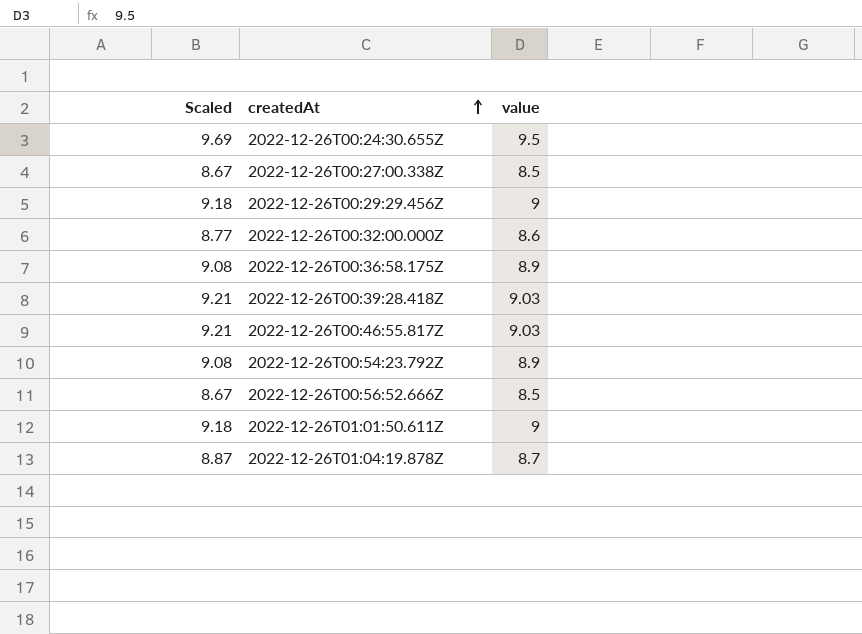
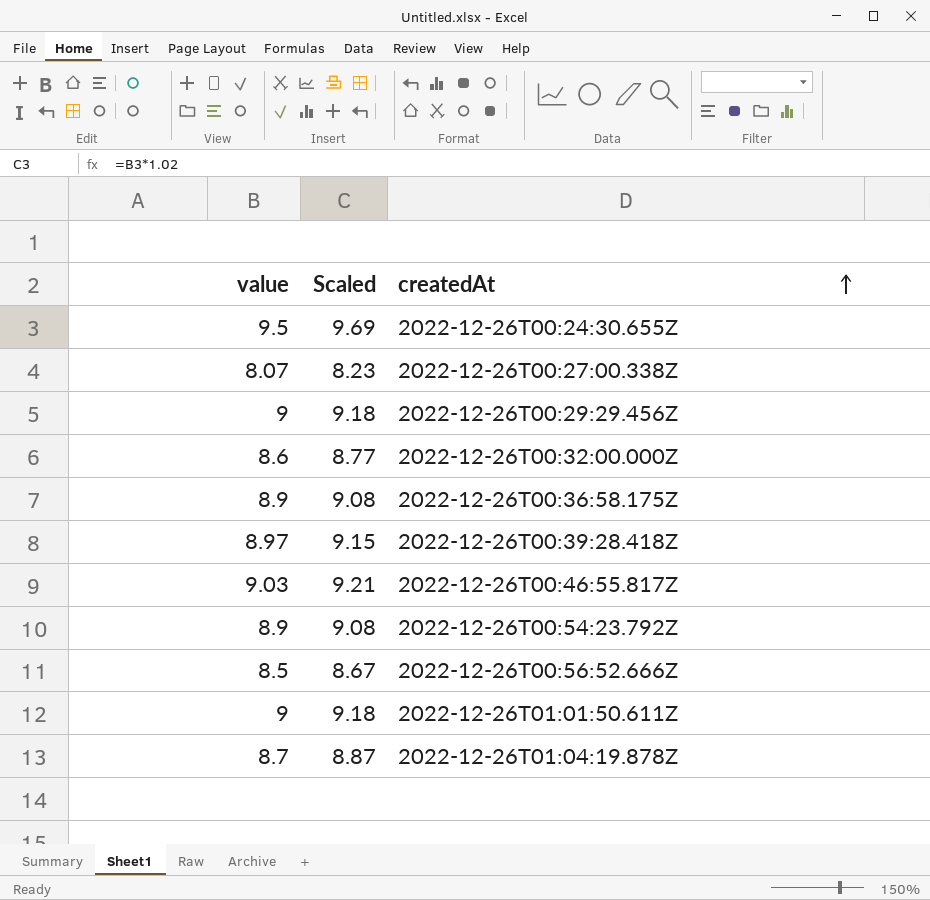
column value | position: 3 -> 1
2022-12-26T00:27:00.338Z | value: 8.5 -> 8.07
2022-12-26T00:27:00.338Z | Scaled: 8.67 -> 8.23
2022-12-26T00:39:28.418Z | value: 9.03 -> 8.97
2022-12-26T00:39:28.418Z | Scaled: 9.21 -> 9.15

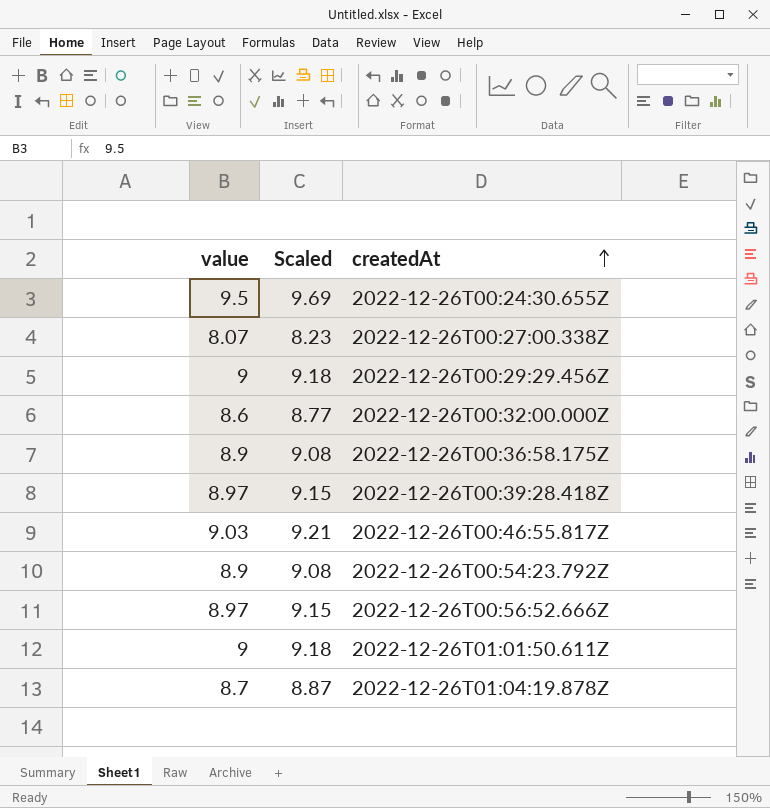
2022-12-26T00:56:52.666Z | value: 8.5 -> 8.97
2022-12-26T00:56:52.666Z | Scaled: 8.67 -> 9.15

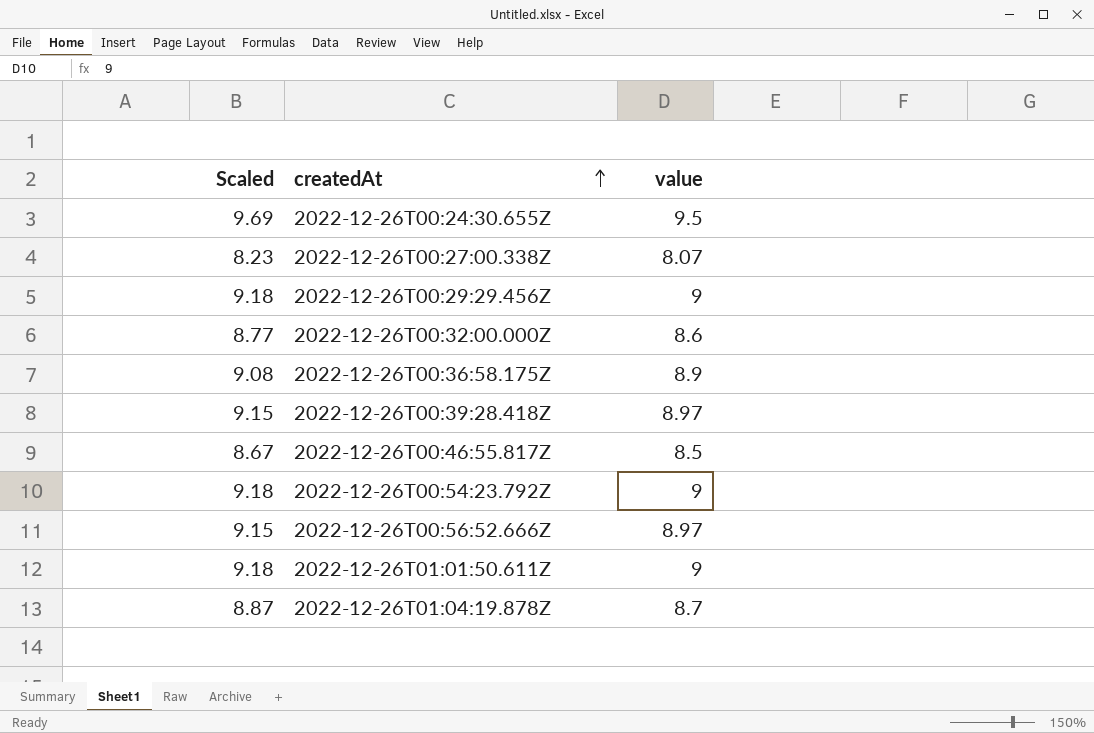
column value | position: 1 -> 3
2022-12-26T00:46:55.817Z | Scaled: 9.21 -> 8.67
2022-12-26T00:46:55.817Z | value: 9.03 -> 8.5
2022-12-26T00:54:23.792Z | Scaled: 9.08 -> 9.18
2022-12-26T00:54:23.792Z | value: 8.9 -> 9

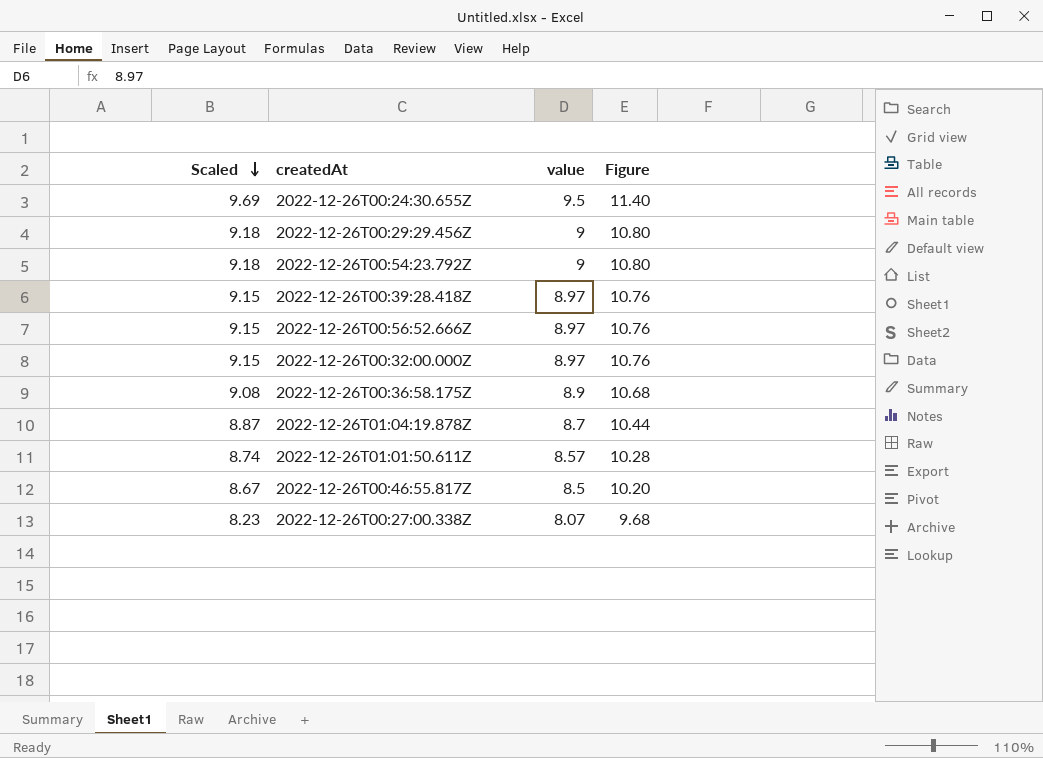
row order: createdAt ascending -> Scaled descending
column Figure | formula: none -> [value] * 1.2
2022-12-26T00:32:00.000Z | Scaled: 8.77 -> 9.15
2022-12-26T00:32:00.000Z | value: 8.6 -> 8.97
2022-12-26T01:01:50.611Z | Scaled: 9.18 -> 8.74
2022-12-26T01:01:50.611Z | value: 9 -> 8.57

